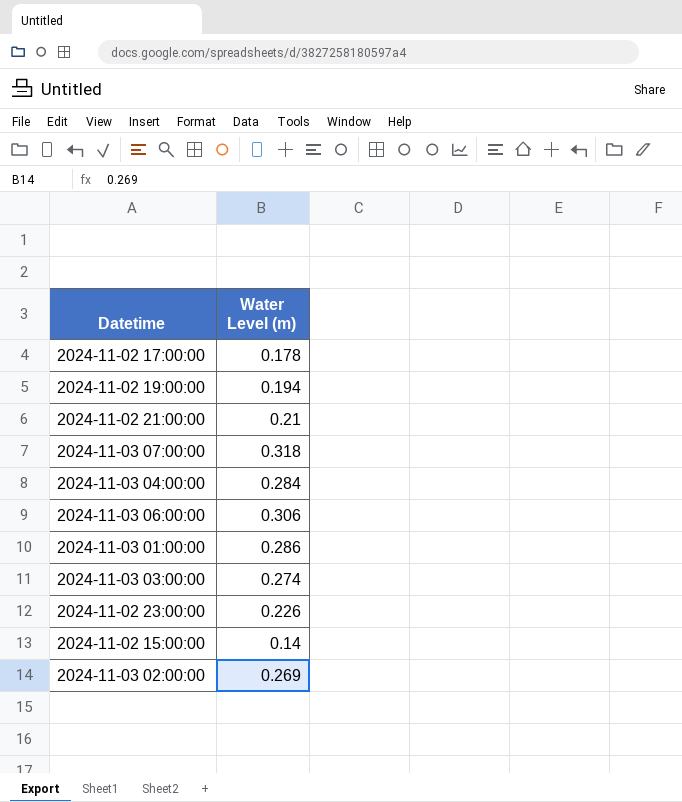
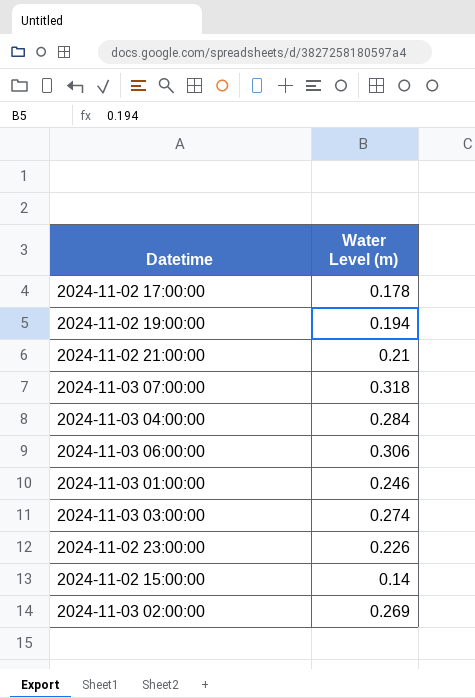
2024-11-03 01:00:00 | Water Level (m): 0.286 -> 0.246

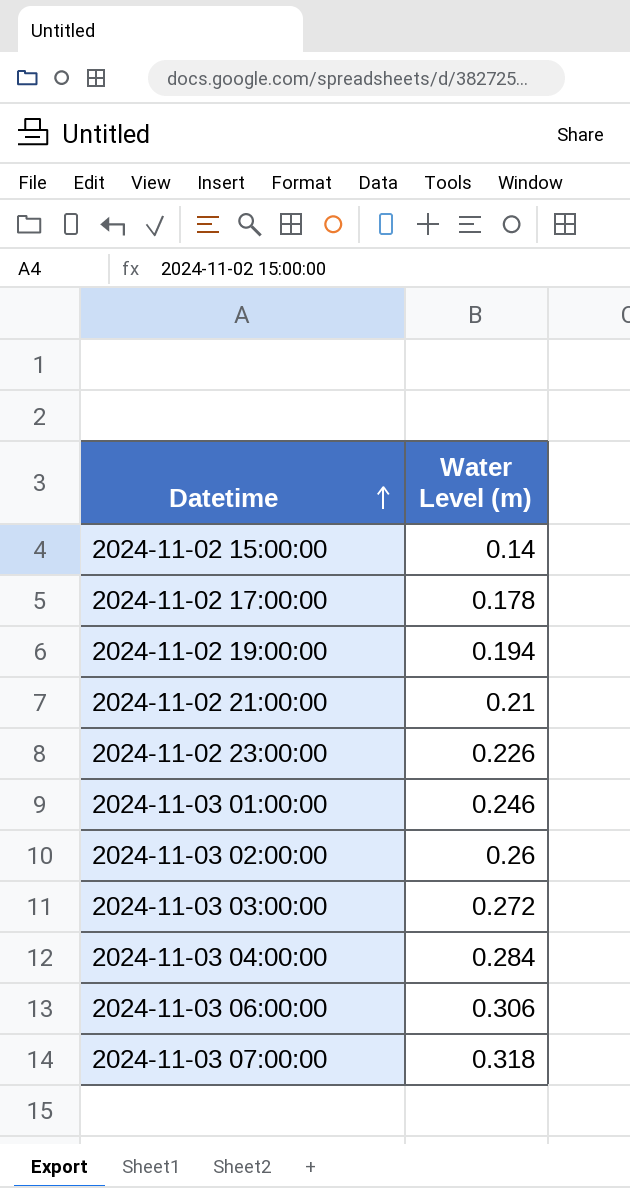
row order: none -> Datetime ascending
2024-11-03 02:00:00 | Water Level (m): 0.269 -> 0.26
2024-11-03 03:00:00 | Water Level (m): 0.274 -> 0.272

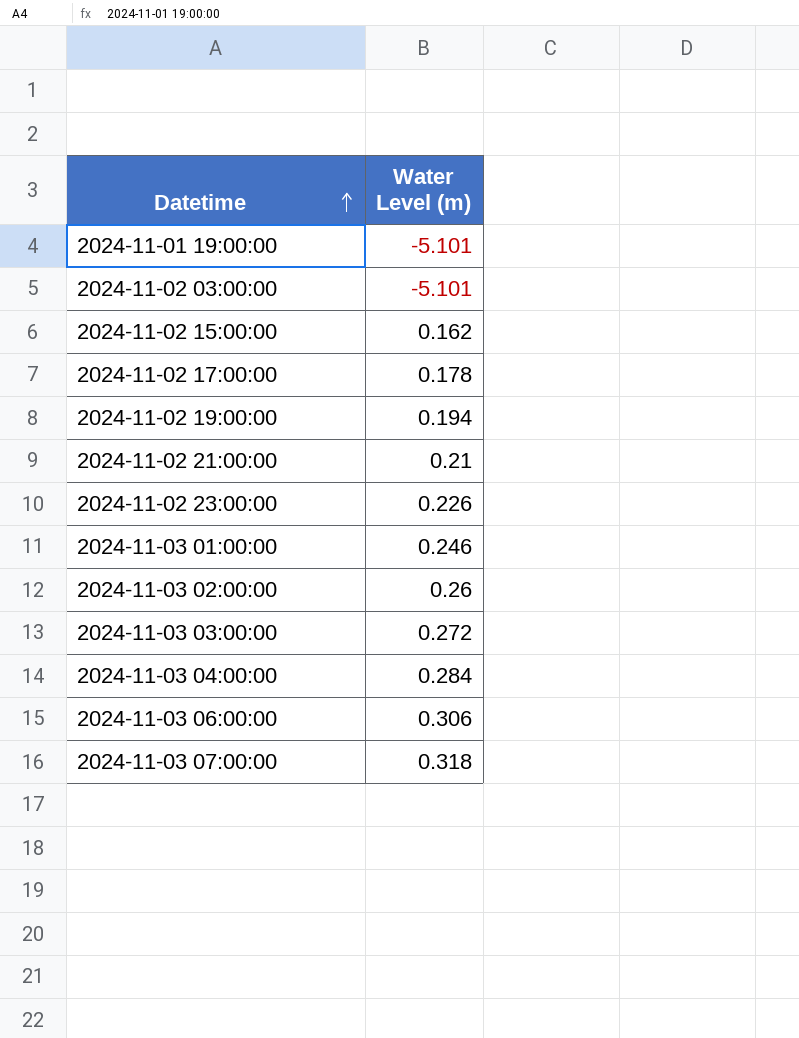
row 2024-11-01 19:00:00: none -> -5.101
row 2024-11-02 03:00:00: none -> -5.101
2024-11-02 15:00:00 | Water Level (m): 0.14 -> 0.162

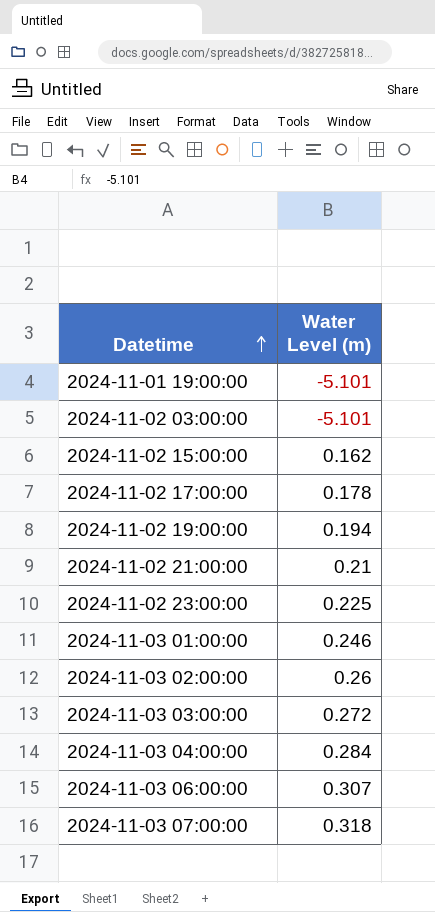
2024-11-02 23:00:00 | Water Level (m): 0.226 -> 0.225
2024-11-03 06:00:00 | Water Level (m): 0.306 -> 0.307

